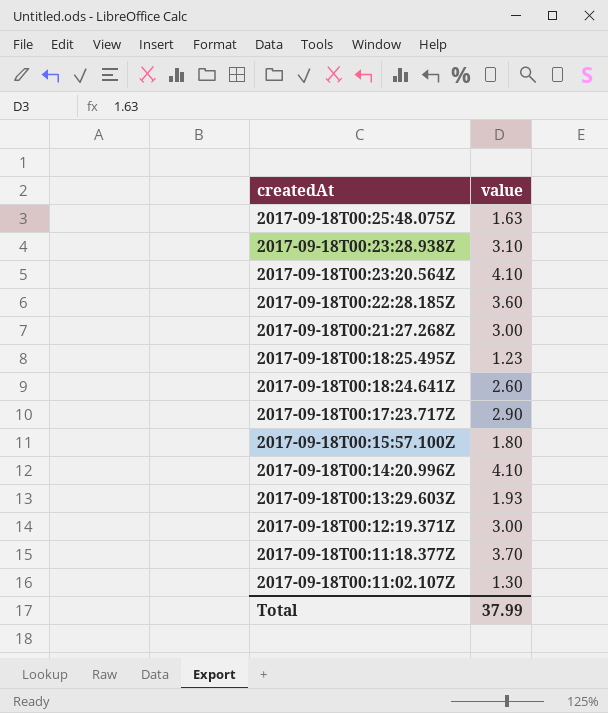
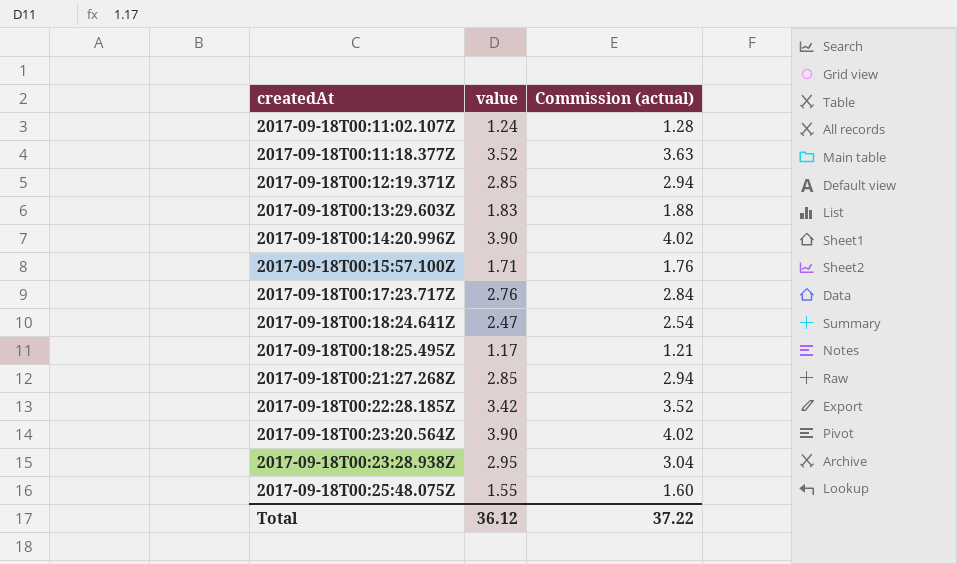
row order: createdAt descending -> createdAt ascending
column Commission (actual) | formula: none -> [value] * 1.03
2017-09-18T00:11:02.107Z | value: 1.30 -> 1.24
2017-09-18T00:11:18.377Z | value: 3.70 -> 3.52
2017-09-18T00:12:19.371Z | value: 3.00 -> 2.85
2017-09-18T00:13:29.603Z | value: 1.93 -> 1.83
2017-09-18T00:14:20.996Z | value: 4.10 -> 3.90
2017-09-18T00:15:57.100Z | value: 1.80 -> 1.71
2017-09-18T00:17:23.717Z | value: 2.90 -> 2.76
2017-09-18T00:18:24.641Z | value: 2.60 -> 2.47
2017-09-18T00:18:25.495Z | value: 1.23 -> 1.17
2017-09-18T00:21:27.268Z | value: 3.00 -> 2.85
2017-09-18T00:22:28.185Z | value: 3.60 -> 3.42
2017-09-18T00:23:20.564Z | value: 4.10 -> 3.90
2017-09-18T00:23:28.938Z | value: 3.10 -> 2.95
2017-09-18T00:25:48.075Z | value: 1.63 -> 1.55
Total | value: 37.99 -> 36.12

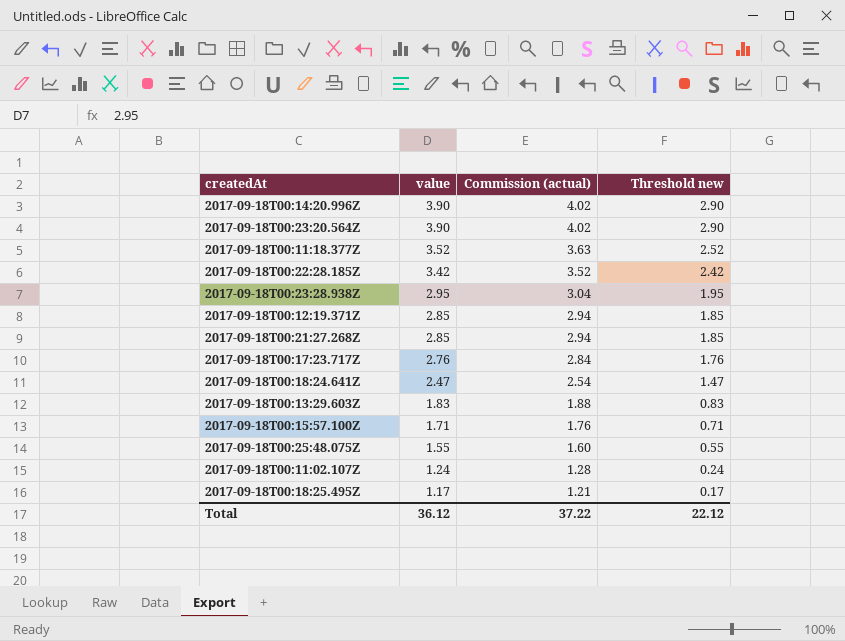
row order: createdAt ascending -> value descending
column Threshold new | formula: none -> [value] - 1

